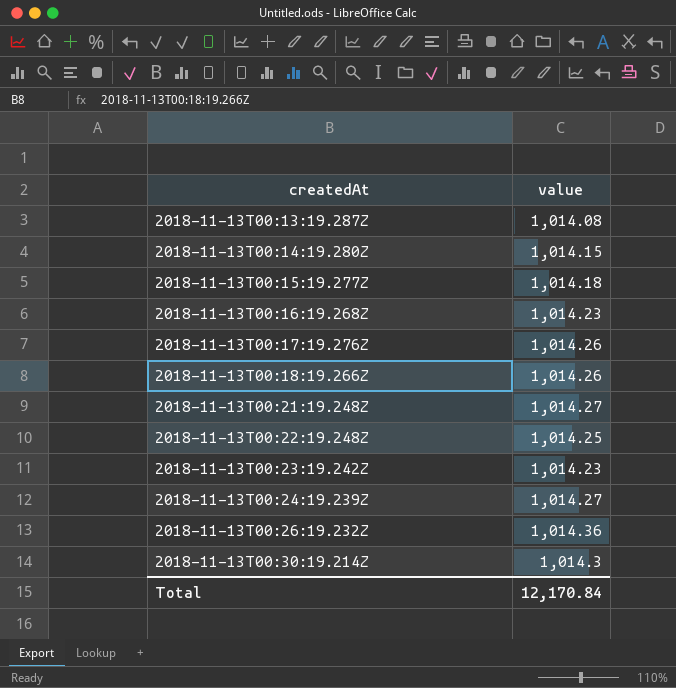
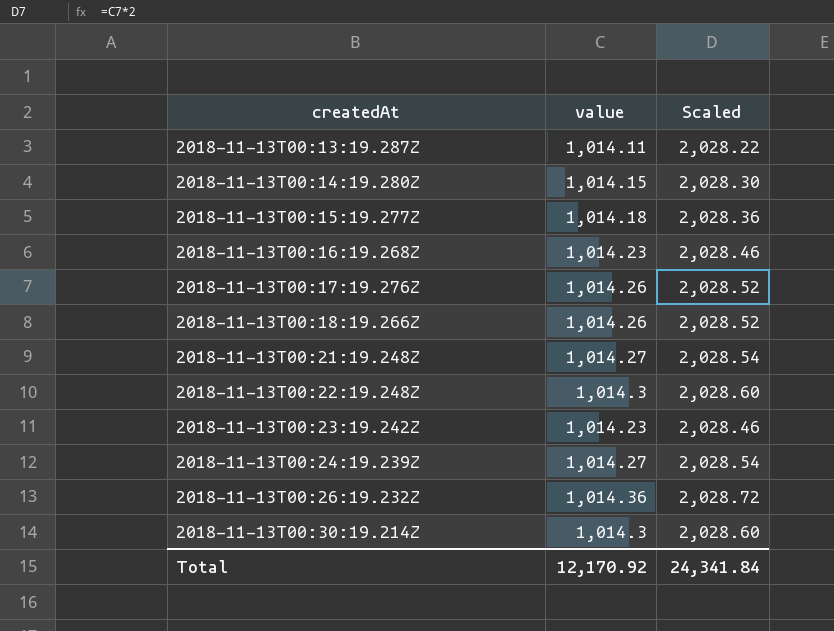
column Scaled | formula: none -> [value] * 2
2018-11-13T00:13:19.287Z | value: 1,014.08 -> 1,014.11
2018-11-13T00:22:19.248Z | value: 1,014.25 -> 1,014.3
Total | value: 12,170.84 -> 12,170.92

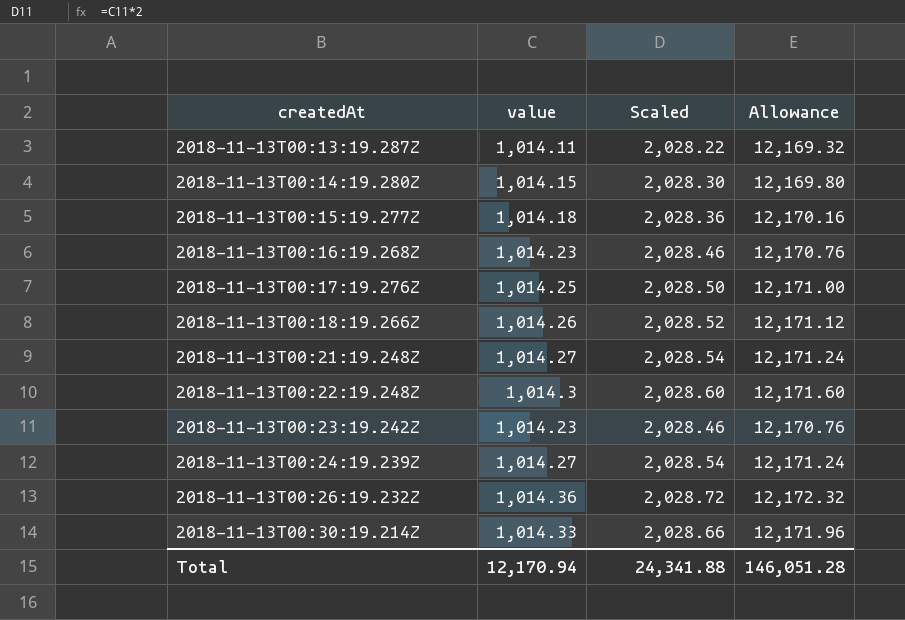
column Allowance | formula: none -> [value] * 12
2018-11-13T00:17:19.276Z | value: 1,014.26 -> 1,014.25
2018-11-13T00:17:19.276Z | Scaled: 2,028.52 -> 2,028.50
2018-11-13T00:30:19.214Z | value: 1,014.3 -> 1,014.33
2018-11-13T00:30:19.214Z | Scaled: 2,028.60 -> 2,028.66
Total | value: 12,170.92 -> 12,170.94
Total | Scaled: 24,341.84 -> 24,341.88

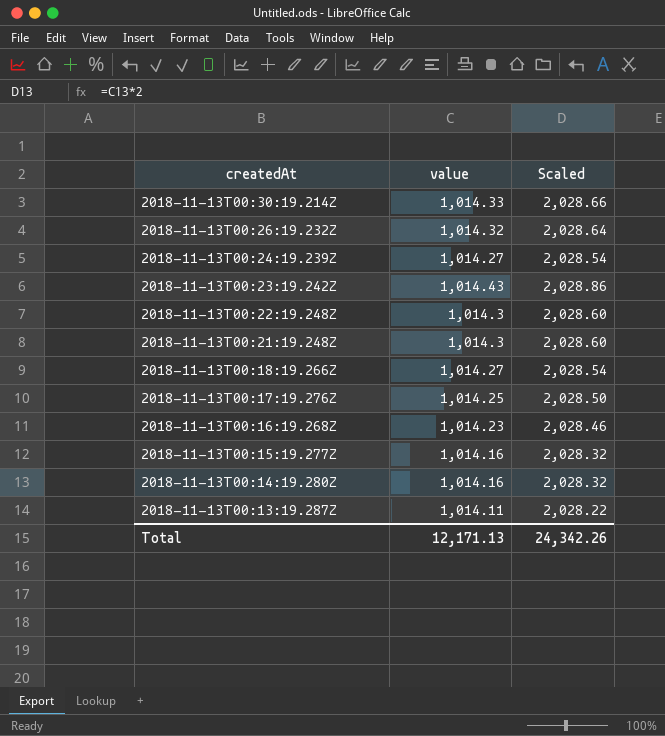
row order: createdAt ascending -> createdAt descending
column Allowance | formula: [value] * 12 -> none
2018-11-13T00:26:19.232Z | value: 1,014.36 -> 1,014.32
2018-11-13T00:26:19.232Z | Scaled: 2,028.72 -> 2,028.64
2018-11-13T00:23:19.242Z | value: 1,014.23 -> 1,014.43
2018-11-13T00:23:19.242Z | Scaled: 2,028.46 -> 2,028.86
2018-11-13T00:21:19.248Z | value: 1,014.27 -> 1,014.3
2018-11-13T00:21:19.248Z | Scaled: 2,028.54 -> 2,028.60
2018-11-13T00:18:19.266Z | value: 1,014.26 -> 1,014.27
2018-11-13T00:18:19.266Z | Scaled: 2,028.52 -> 2,028.54
2018-11-13T00:15:19.277Z | value: 1,014.18 -> 1,014.16
2018-11-13T00:15:19.277Z | Scaled: 2,028.36 -> 2,028.32
2018-11-13T00:14:19.280Z | value: 1,014.15 -> 1,014.16
2018-11-13T00:14:19.280Z | Scaled: 2,028.30 -> 2,028.32
Total | value: 12,170.94 -> 12,171.13
Total | Scaled: 24,341.88 -> 24,342.26

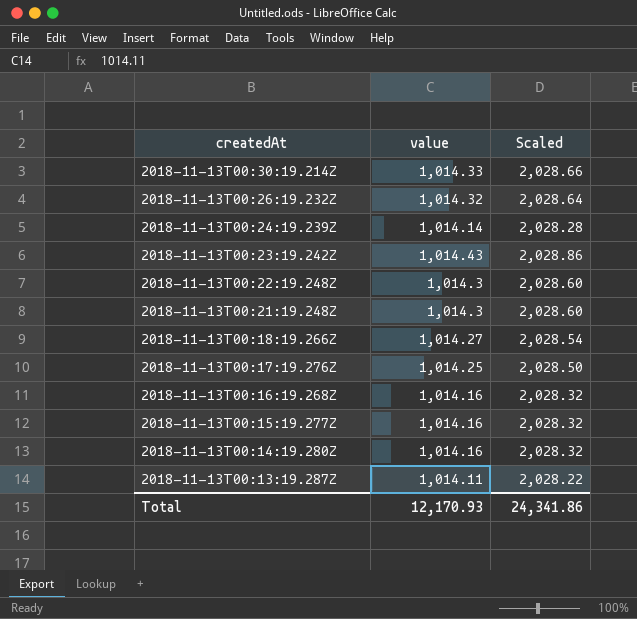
2018-11-13T00:24:19.239Z | value: 1,014.27 -> 1,014.14
2018-11-13T00:24:19.239Z | Scaled: 2,028.54 -> 2,028.28
2018-11-13T00:16:19.268Z | value: 1,014.23 -> 1,014.16
2018-11-13T00:16:19.268Z | Scaled: 2,028.46 -> 2,028.32
Total | value: 12,171.13 -> 12,170.93
Total | Scaled: 24,342.26 -> 24,341.86

